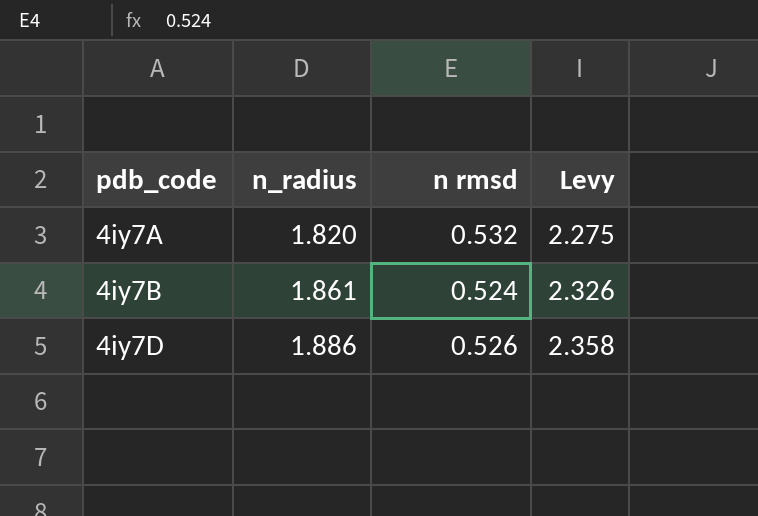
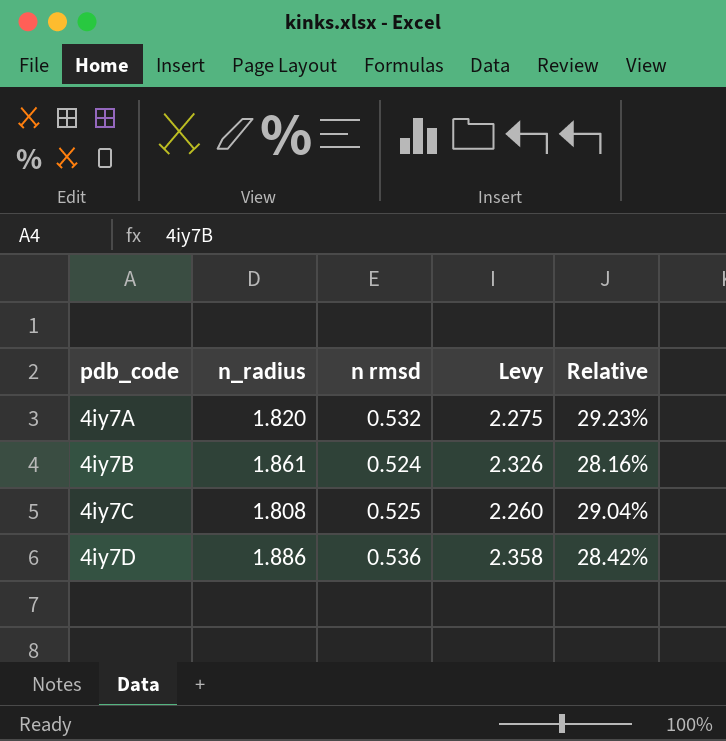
column Relative | formula: none -> [n rmsd] / [n_radius]
row 4iy7C: none -> 1.808 | 0.525 | 2.260 | 29.04%
4iy7D | n rmsd: 0.526 -> 0.536

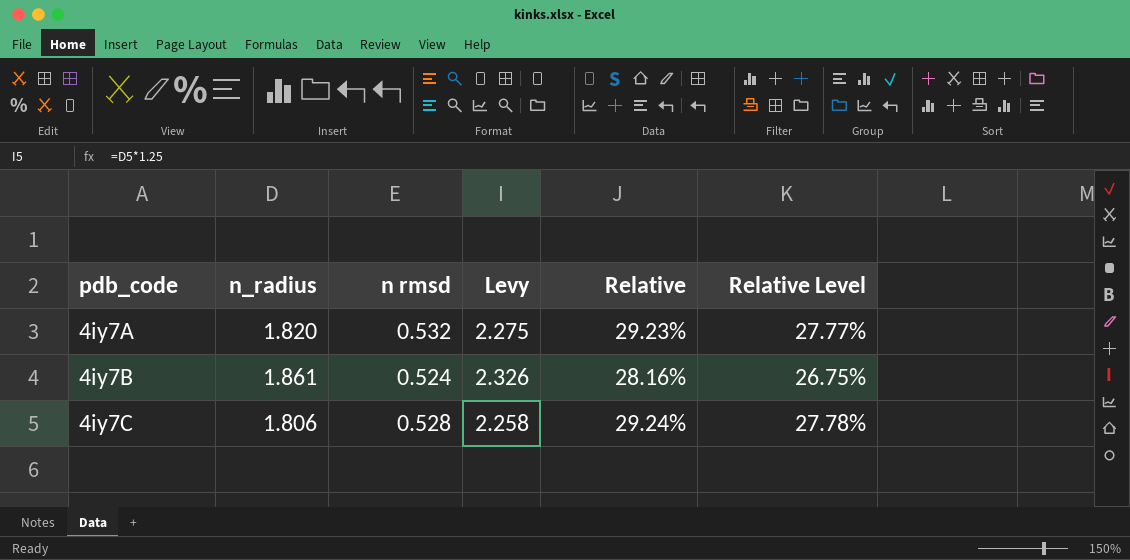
column Relative Level | formula: none -> [Relative] * 0.95
row 4iy7D: 1.886 | 0.536 | 2.358 | 28.42% -> none
4iy7C | n_radius: 1.808 -> 1.806
4iy7C | n rmsd: 0.525 -> 0.528
4iy7C | Levy: 2.260 -> 2.258
4iy7C | Relative: 29.04% -> 29.24%

